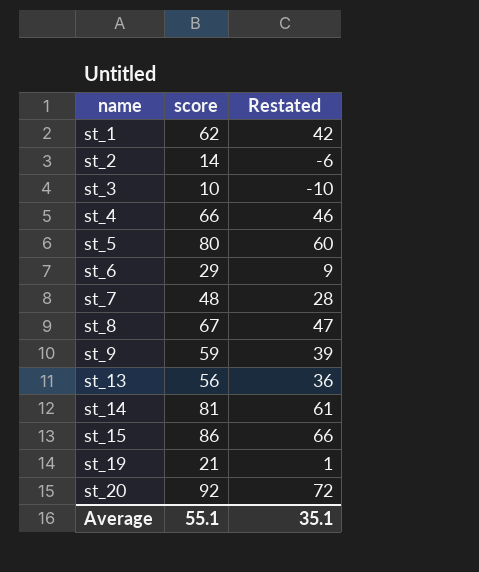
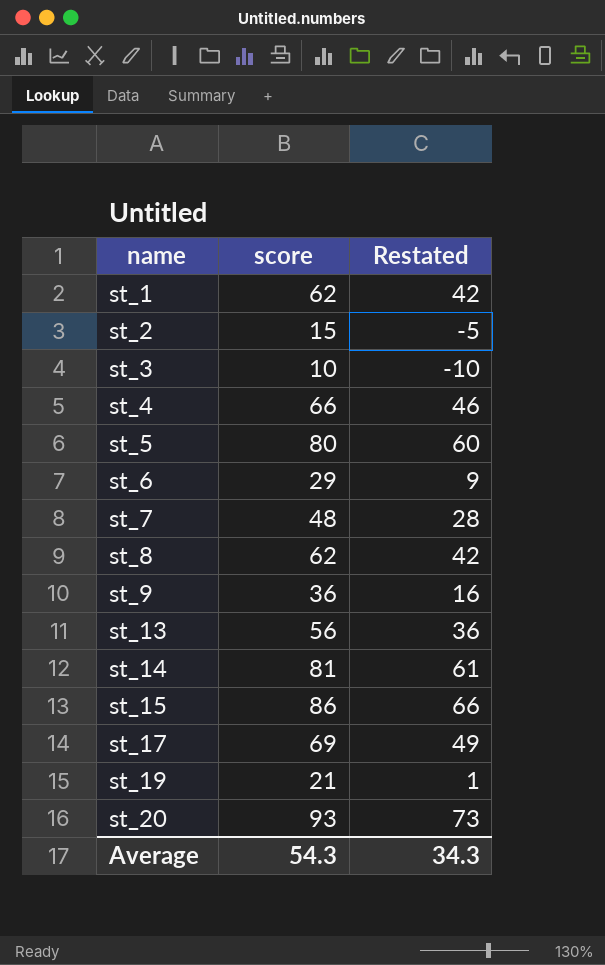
st_2 | score: 14 -> 15
st_2 | Restated: -6 -> -5
st_8 | score: 67 -> 62
st_8 | Restated: 47 -> 42
st_9 | score: 59 -> 36
st_9 | Restated: 39 -> 16
row st_17: none -> 69 | 49
st_20 | score: 92 -> 93
st_20 | Restated: 72 -> 73
Average | score: 55.1 -> 54.3
Average | Restated: 35.1 -> 34.3

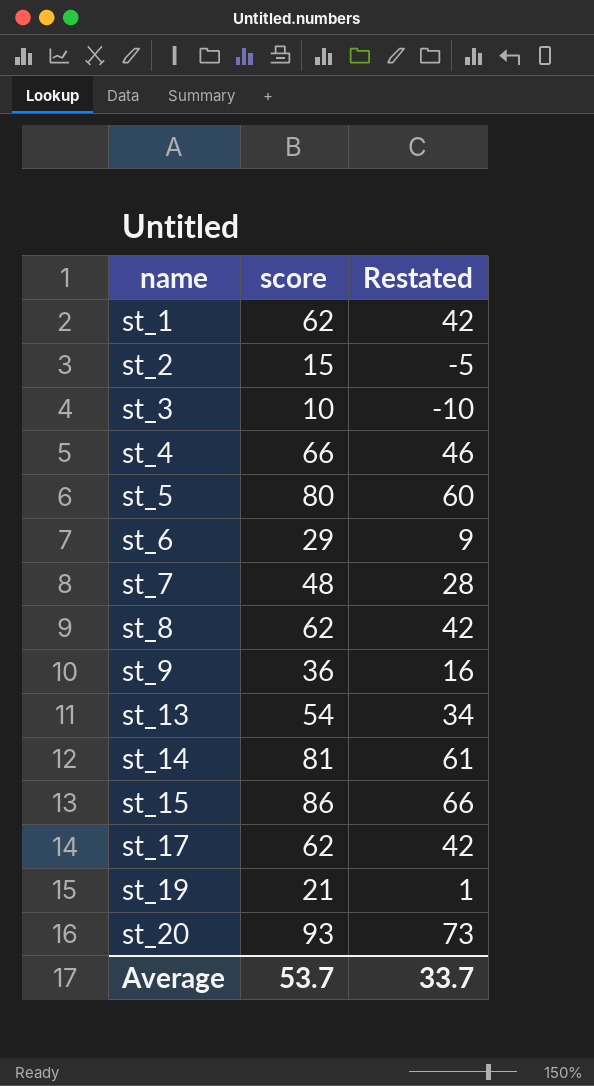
st_13 | score: 56 -> 54
st_13 | Restated: 36 -> 34
st_17 | score: 69 -> 62
st_17 | Restated: 49 -> 42
Average | score: 54.3 -> 53.7
Average | Restated: 34.3 -> 33.7

